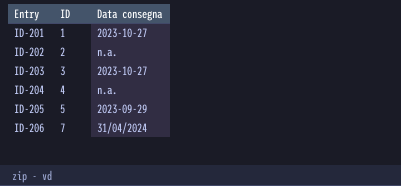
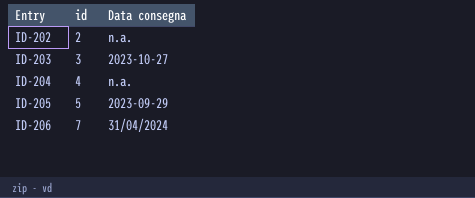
column name: ID -> id
row ID-201: 1 | 2023-10-27 -> none

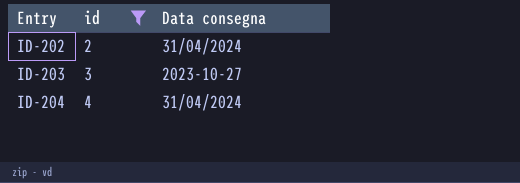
filter: none -> id <= 4
ID-202 | Data consegna: n.a. -> 31/04/2024
ID-204 | Data consegna: n.a. -> 31/04/2024

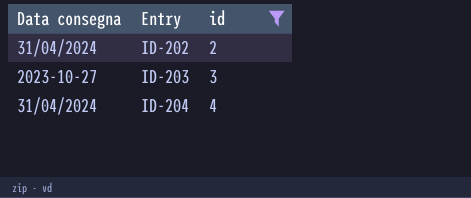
column Data consegna | position: 3 -> 1

